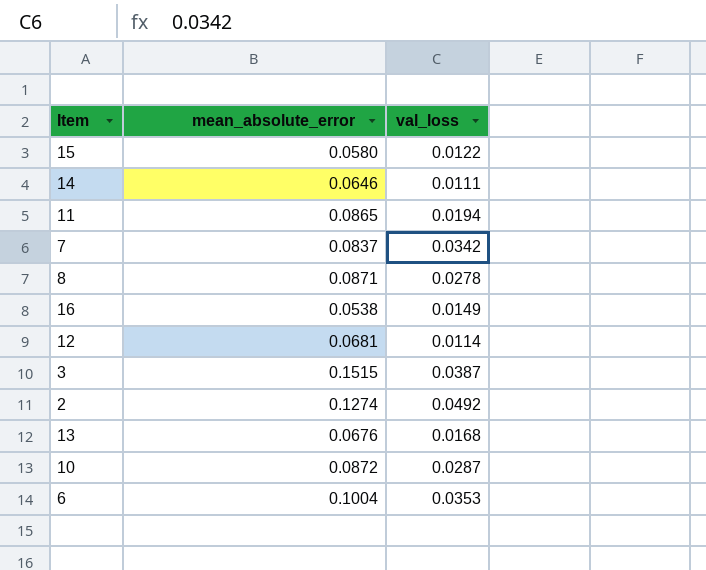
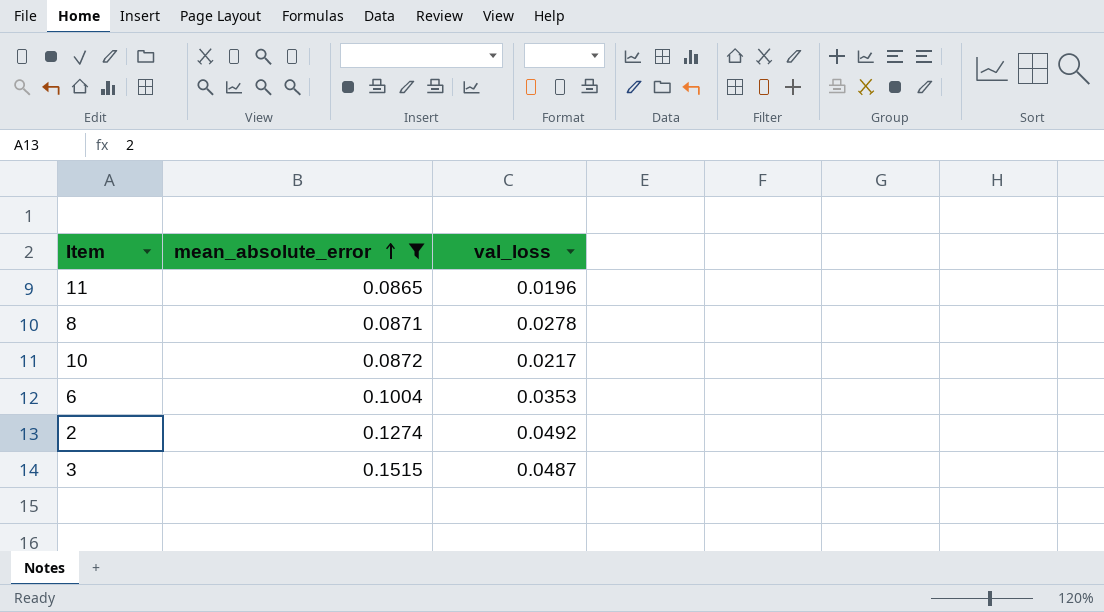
filter: none -> mean_absolute_error >= 0.0865
row order: none -> mean_absolute_error ascending
11 | val_loss: 0.0194 -> 0.0196
10 | val_loss: 0.0287 -> 0.0217
3 | val_loss: 0.0387 -> 0.0487

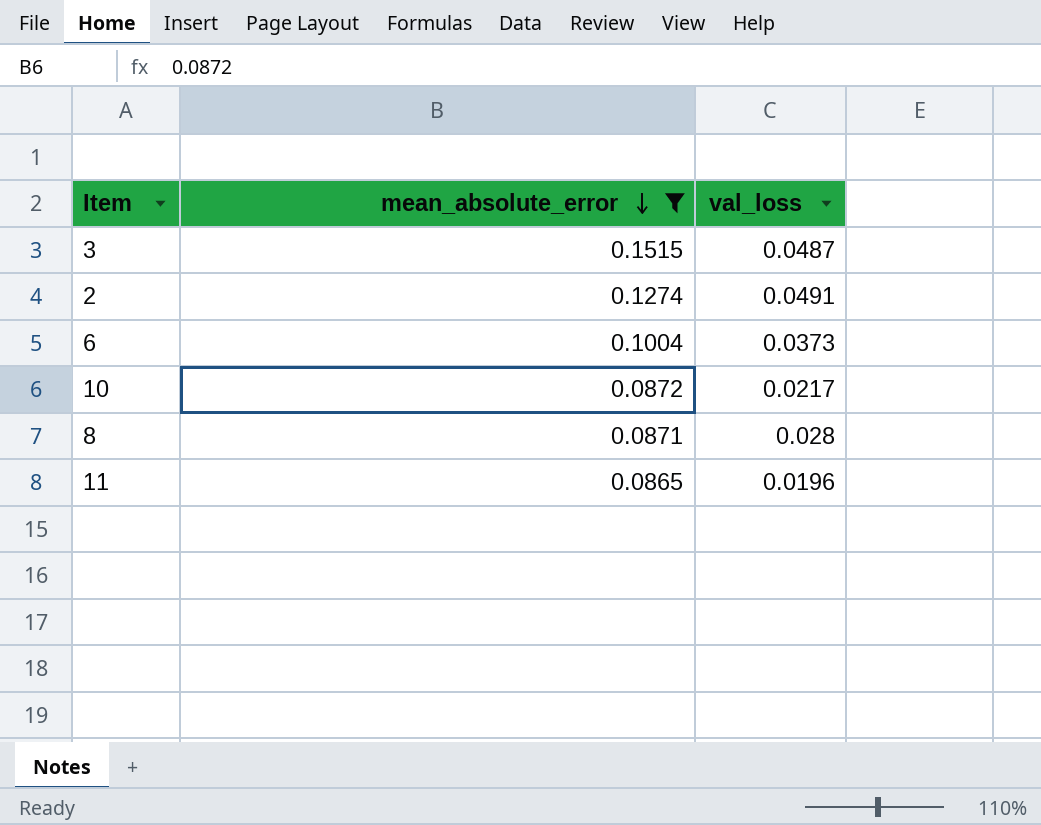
row order: mean_absolute_error ascending -> mean_absolute_error descending
2 | val_loss: 0.0492 -> 0.0491
6 | val_loss: 0.0353 -> 0.0373
8 | val_loss: 0.0278 -> 0.028

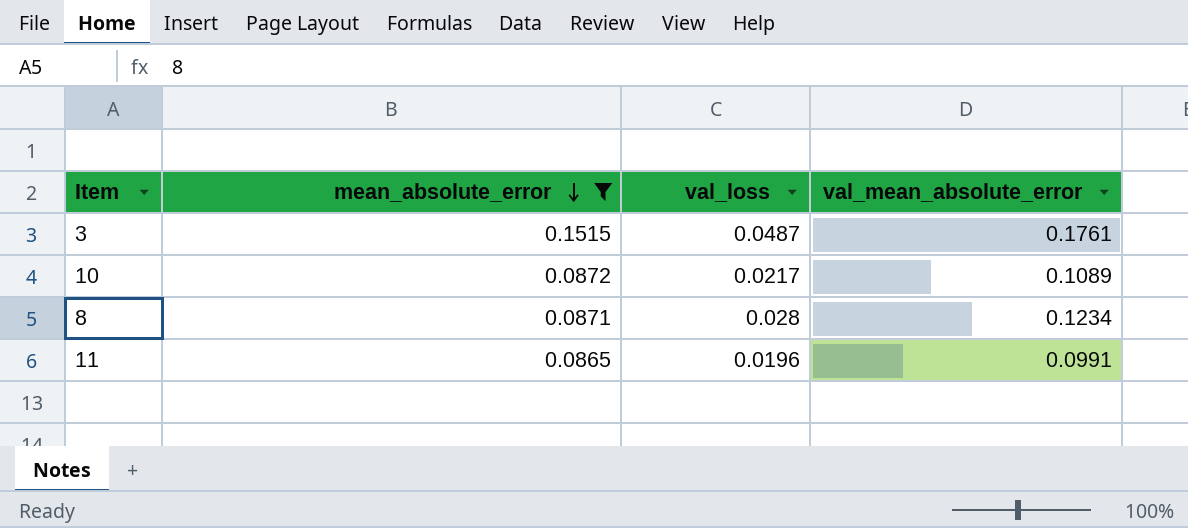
column val_mean_absolute_error | position: none -> 4
row 2: 0.1274 | 0.0491 -> none
row 6: 0.1004 | 0.0373 -> none

